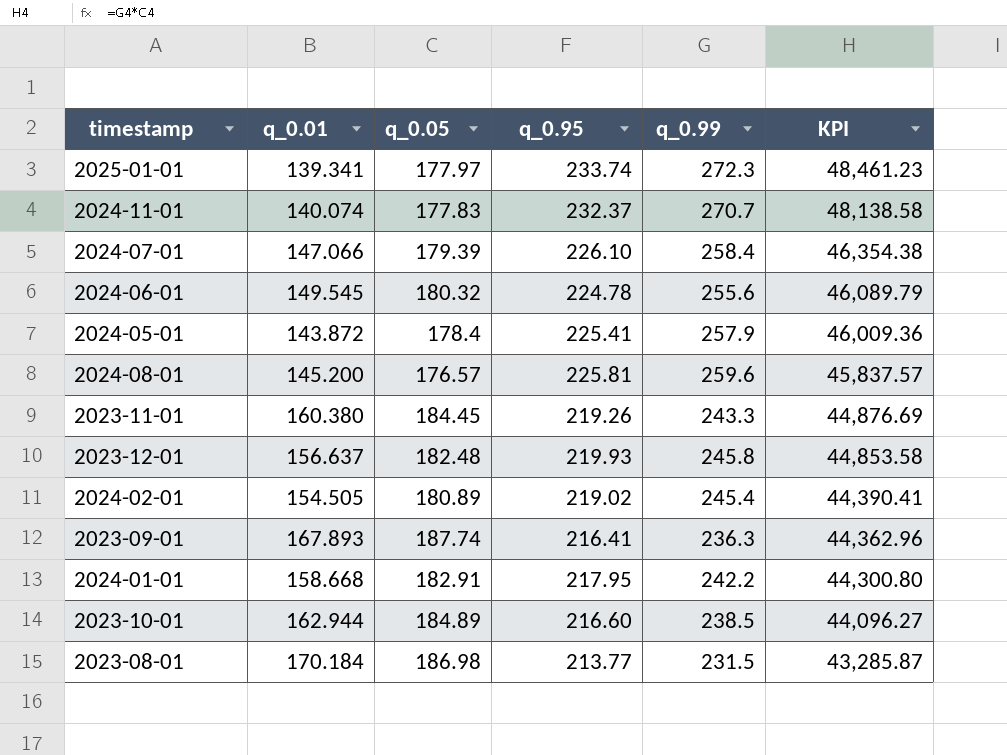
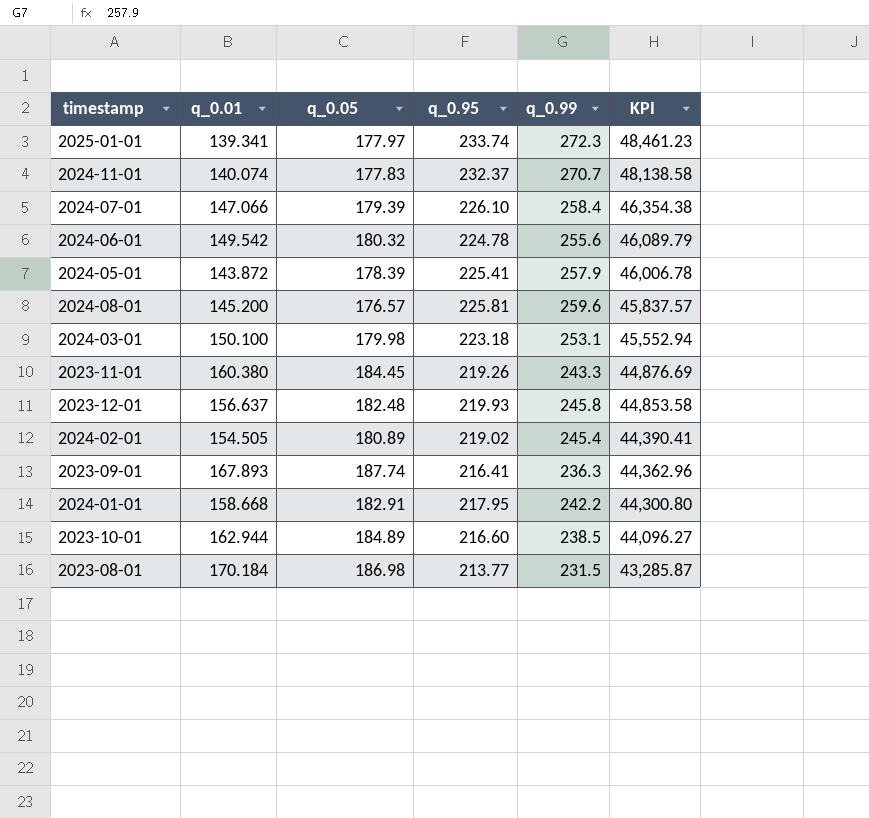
2024-06-01 | q_0.01: 149.545 -> 149.542
2024-05-01 | q_0.05: 178.4 -> 178.39
2024-05-01 | KPI: 46,009.36 -> 46,006.78
row 2024-03-01: none -> 150.100 | 179.98 | 223.18 | 253.1 | 45,552.94

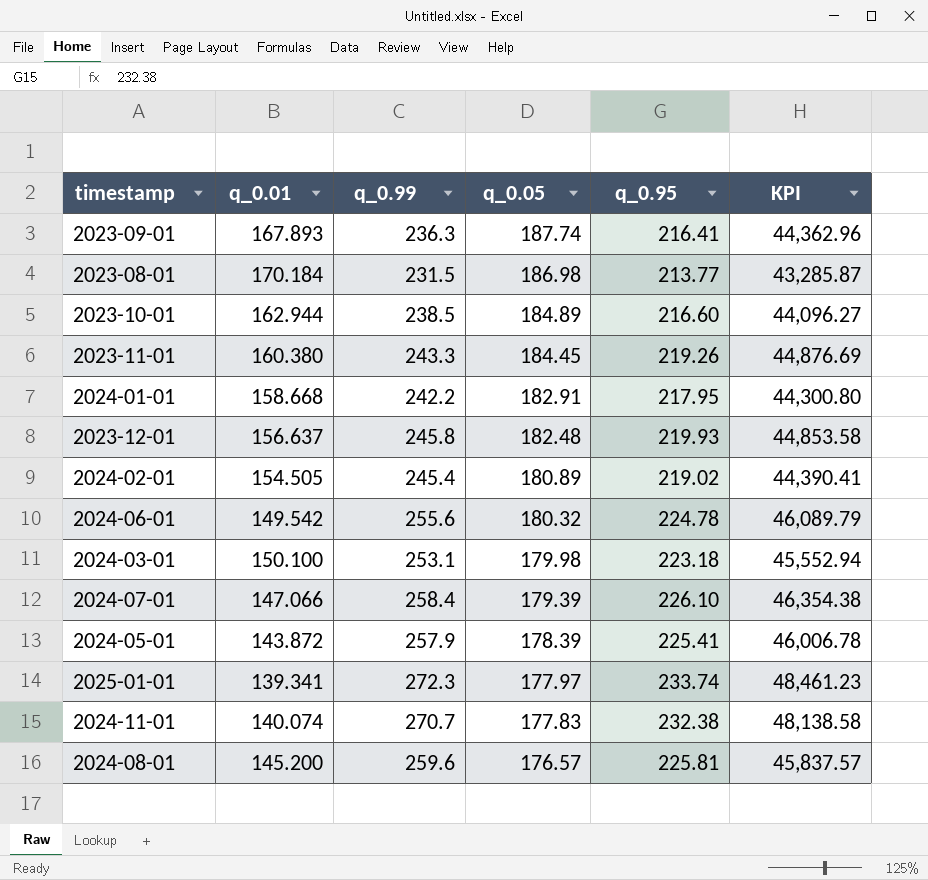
row order: KPI descending -> q_0.05 descending
column q_0.99 | position: 5 -> 3
2024-11-01 | q_0.95: 232.37 -> 232.38

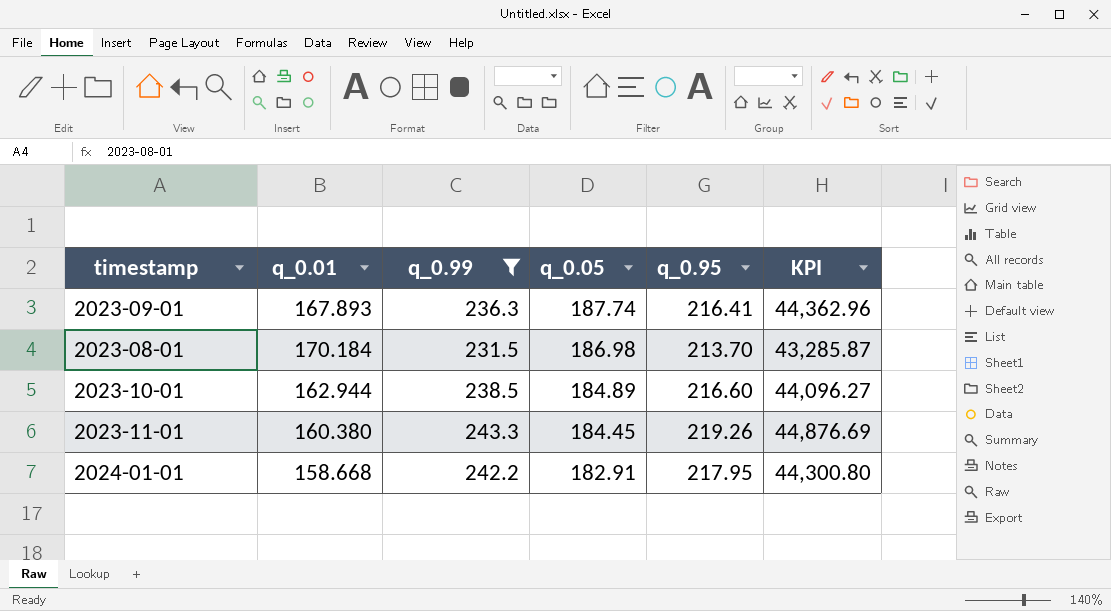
filter: none -> q_0.99 <= 243.3
2023-08-01 | q_0.95: 213.77 -> 213.70

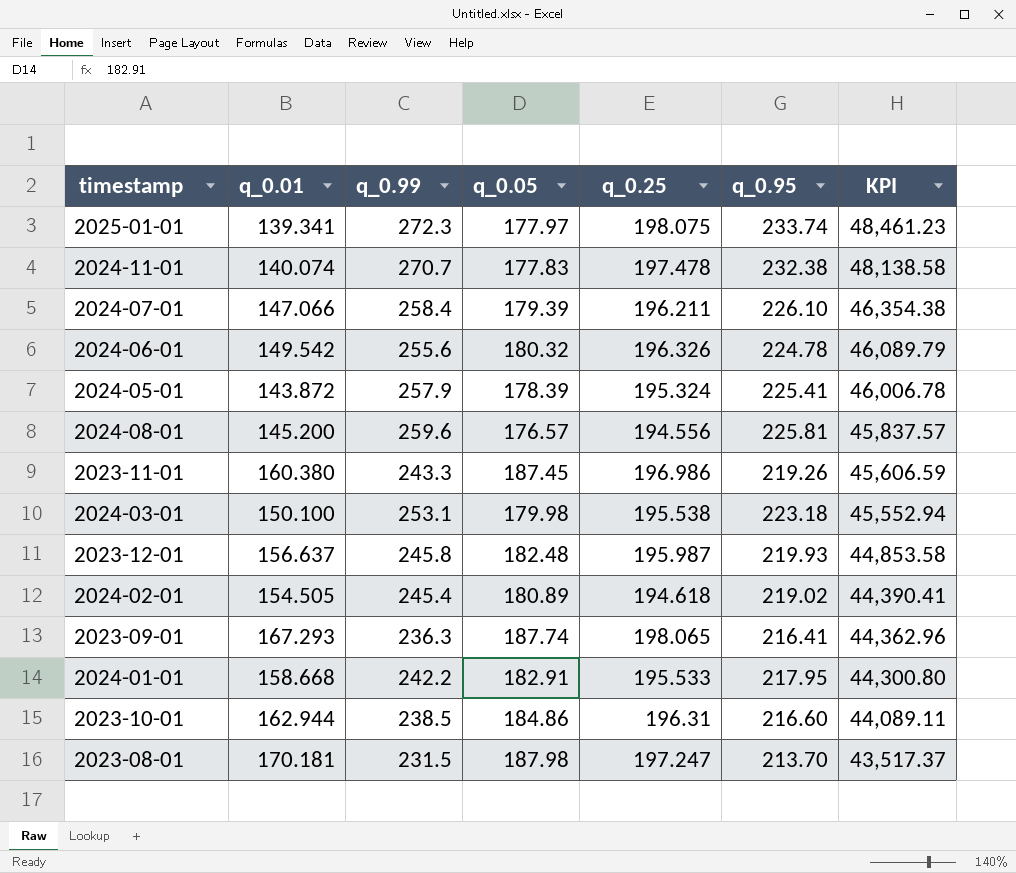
filter: q_0.99 <= 243.3 -> none
row order: q_0.05 descending -> KPI descending
column q_0.25 | position: none -> 5
2023-11-01 | q_0.05: 184.45 -> 187.45
2023-11-01 | KPI: 44,876.69 -> 45,606.59
2023-09-01 | q_0.01: 167.893 -> 167.293
2023-10-01 | q_0.05: 184.89 -> 184.86
2023-10-01 | KPI: 44,096.27 -> 44,089.11
2023-08-01 | q_0.01: 170.184 -> 170.181
2023-08-01 | q_0.05: 186.98 -> 187.98
2023-08-01 | KPI: 43,285.87 -> 43,517.37

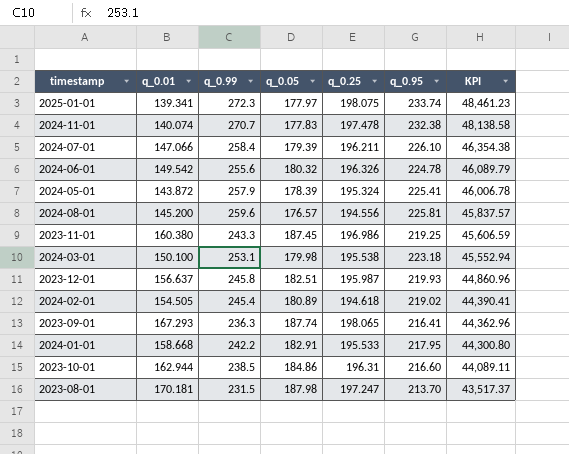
2023-11-01 | q_0.95: 219.26 -> 219.25
2023-12-01 | q_0.05: 182.48 -> 182.51
2023-12-01 | KPI: 44,853.58 -> 44,860.96

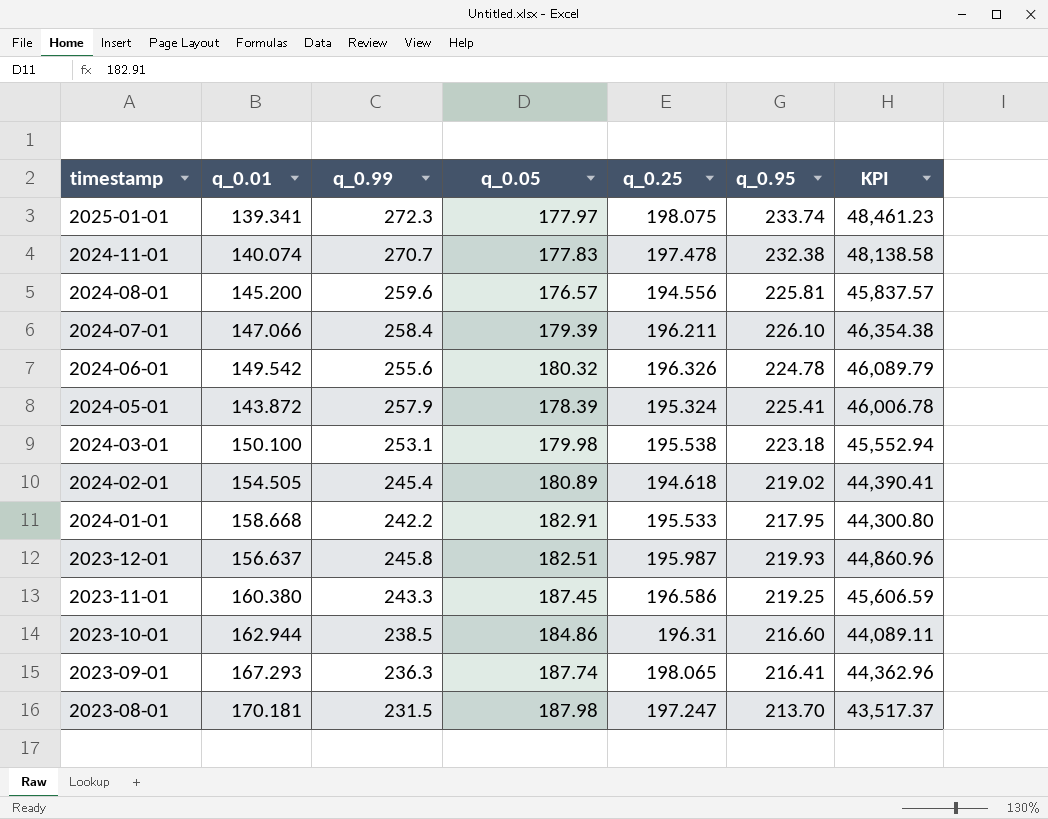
row order: KPI descending -> timestamp descending
2023-11-01 | q_0.25: 196.986 -> 196.586

